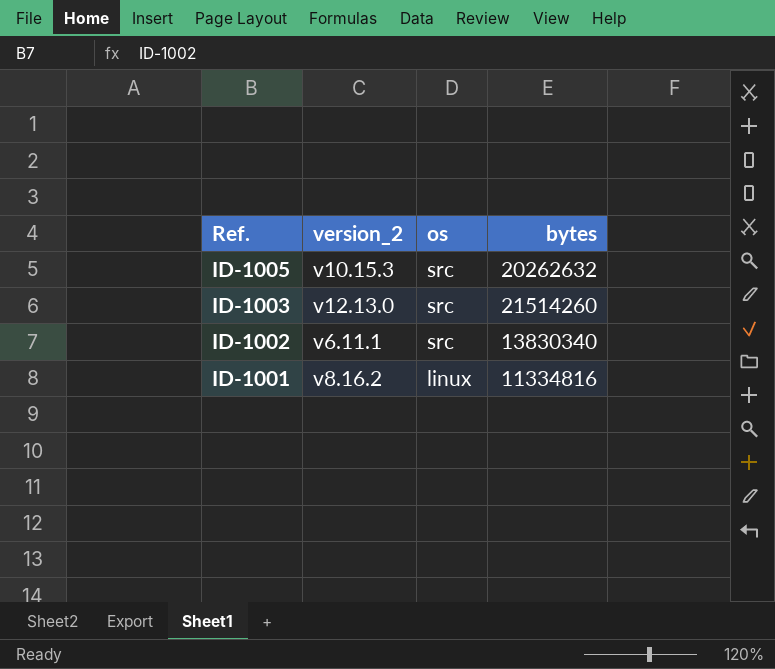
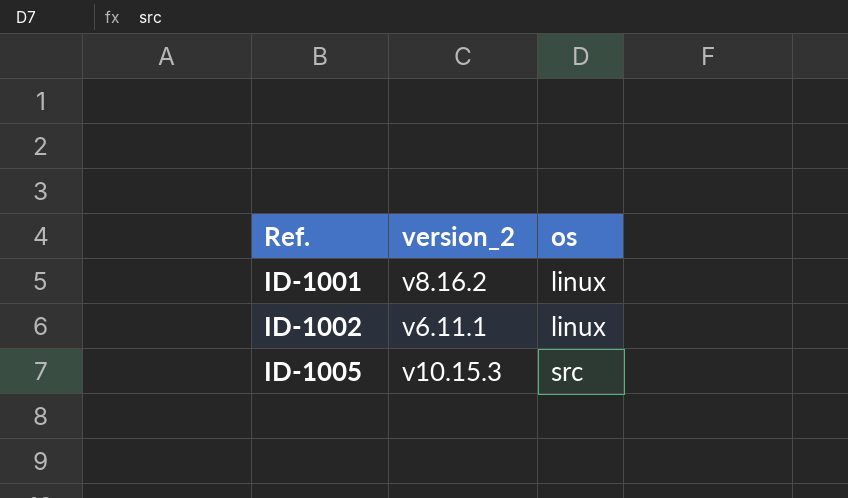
row order: Ref. descending -> Ref. ascending
column bytes | position: 4 -> none
row ID-1003: v12.13.0 | src | 21514260 -> none
ID-1002 | os: src -> linux

